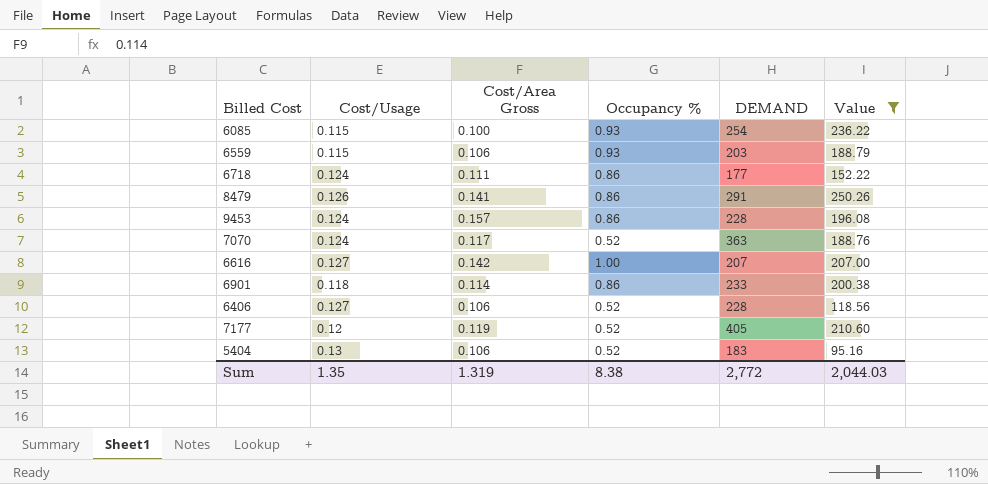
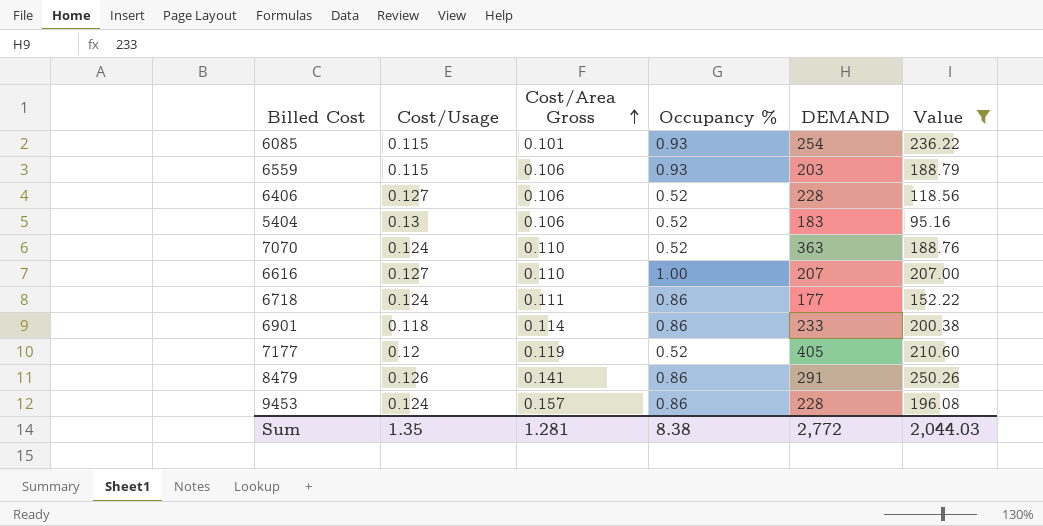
row order: none -> Cost/Area Gross ascending
6085 | Cost/Area Gross: 0.100 -> 0.101
7070 | Cost/Area Gross: 0.117 -> 0.110
6616 | Cost/Area Gross: 0.142 -> 0.110
Sum | Cost/Area Gross: 1.319 -> 1.281

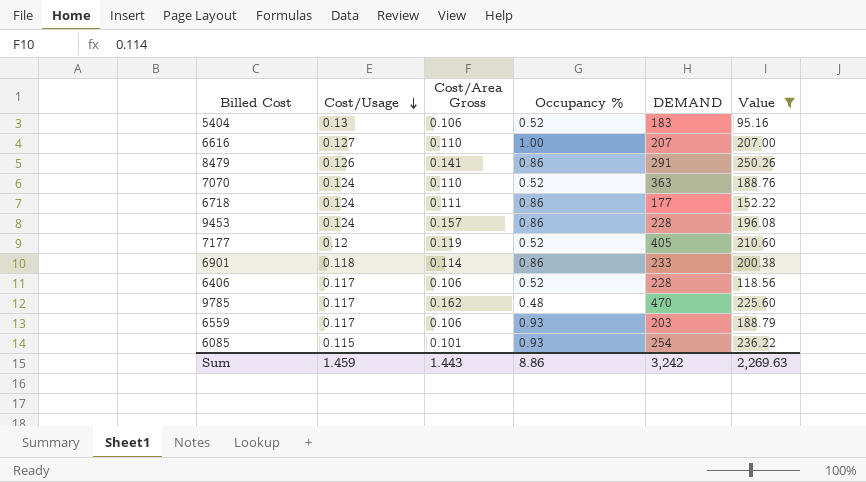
row order: Cost/Area Gross ascending -> Cost/Usage descending
6406 | Cost/Usage: 0.127 -> 0.117
row 9785: none -> 0.117 | 0.162 | 0.48 | 470 | 225.60
6559 | Cost/Usage: 0.115 -> 0.117
Sum | Cost/Usage: 1.35 -> 1.459
Sum | Cost/Area Gross: 1.281 -> 1.443
Sum | Occupancy %: 8.38 -> 8.86
Sum | DEMAND: 2,772 -> 3,242
Sum | Value: 2,044.03 -> 2,269.63

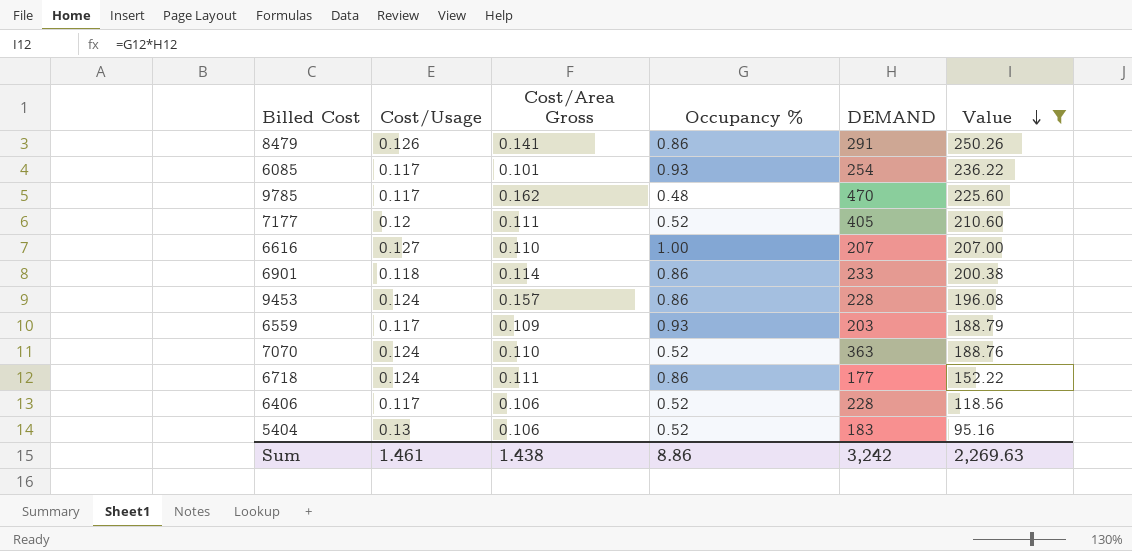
row order: Cost/Usage descending -> Value descending
6085 | Cost/Usage: 0.115 -> 0.117
7177 | Cost/Area Gross: 0.119 -> 0.111
6559 | Cost/Area Gross: 0.106 -> 0.109
Sum | Cost/Usage: 1.459 -> 1.461
Sum | Cost/Area Gross: 1.443 -> 1.438

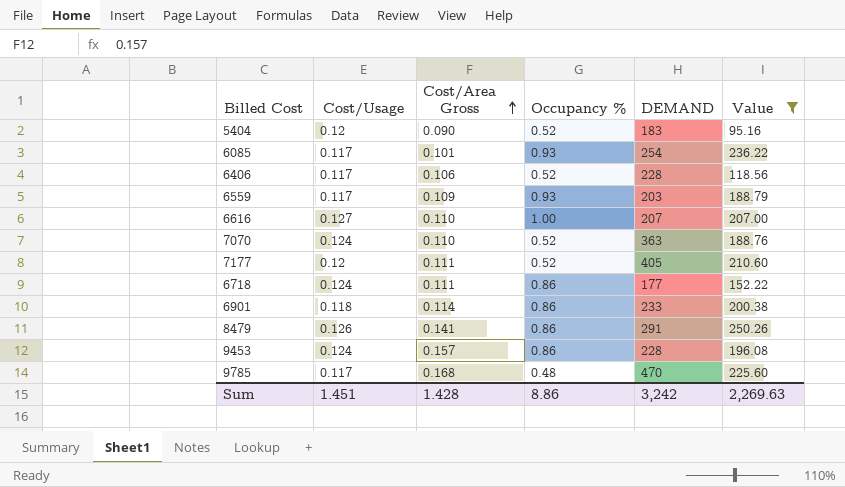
row order: Value descending -> Cost/Area Gross ascending
5404 | Cost/Usage: 0.13 -> 0.12
5404 | Cost/Area Gross: 0.106 -> 0.090
9785 | Cost/Area Gross: 0.162 -> 0.168
Sum | Cost/Usage: 1.461 -> 1.451
Sum | Cost/Area Gross: 1.438 -> 1.428

